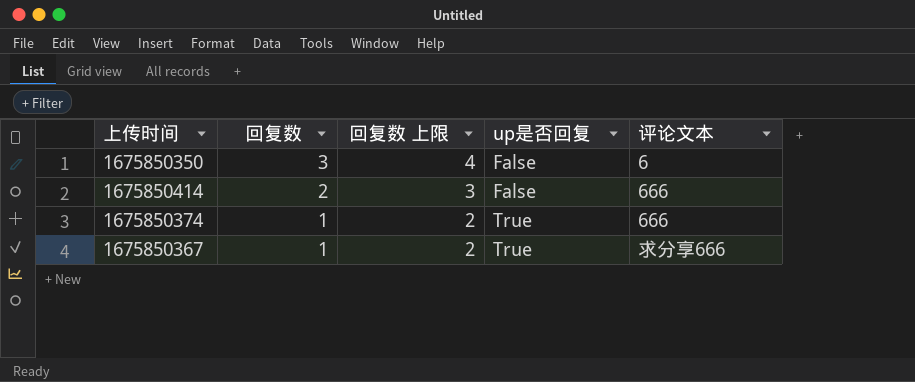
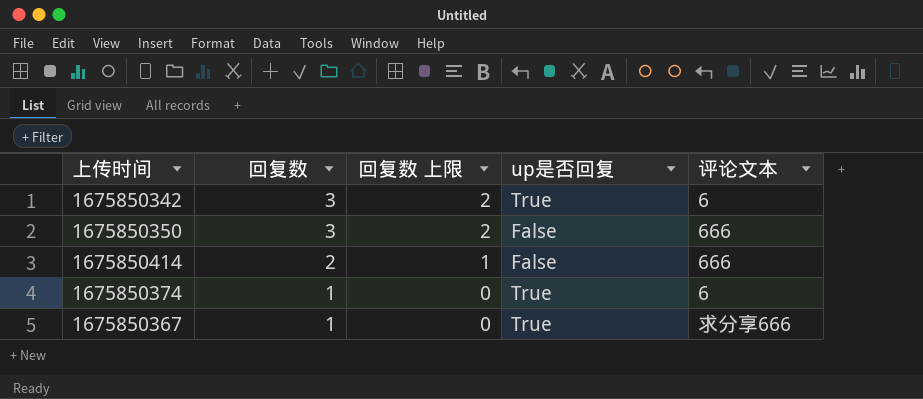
column 回复数 上限 | formula: [回复数] + 1 -> [回复数] - 1
row 1675850342: none -> 3 | 2 | True | 6
1675850350 | 评论文本: 6 -> 666
1675850374 | 评论文本: 666 -> 6

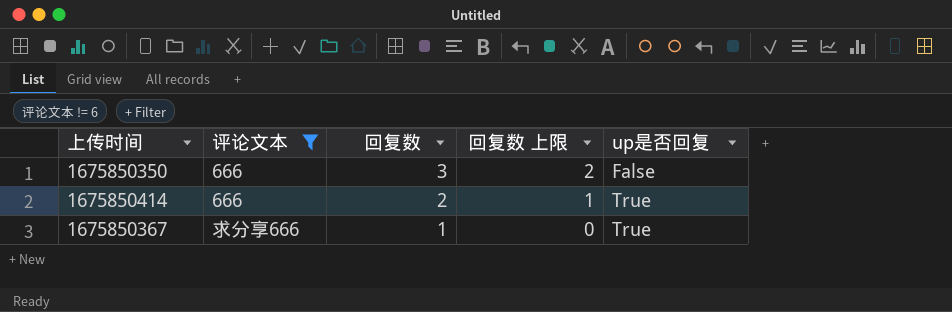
filter: none -> 评论文本 != 6
column 评论文本 | position: 5 -> 2
1675850414 | up是否回复: False -> True

